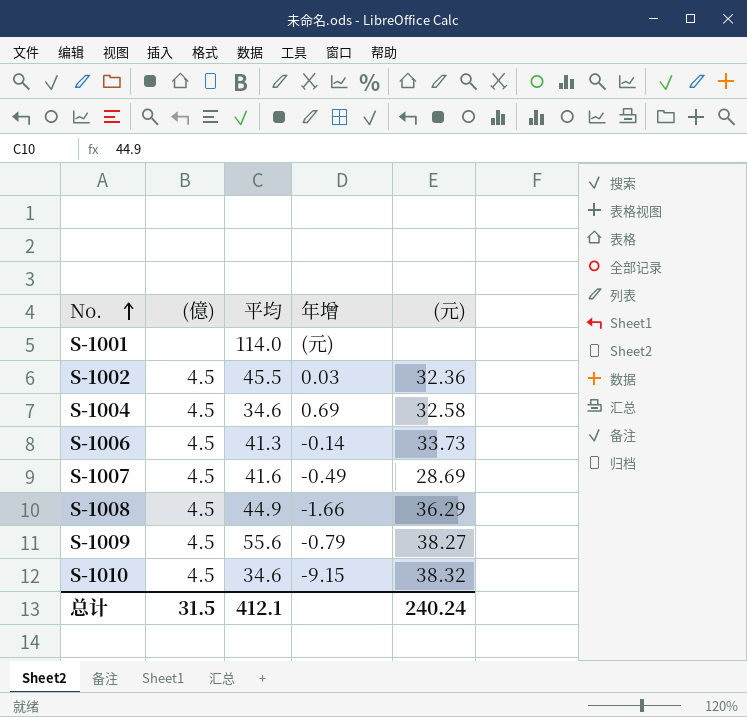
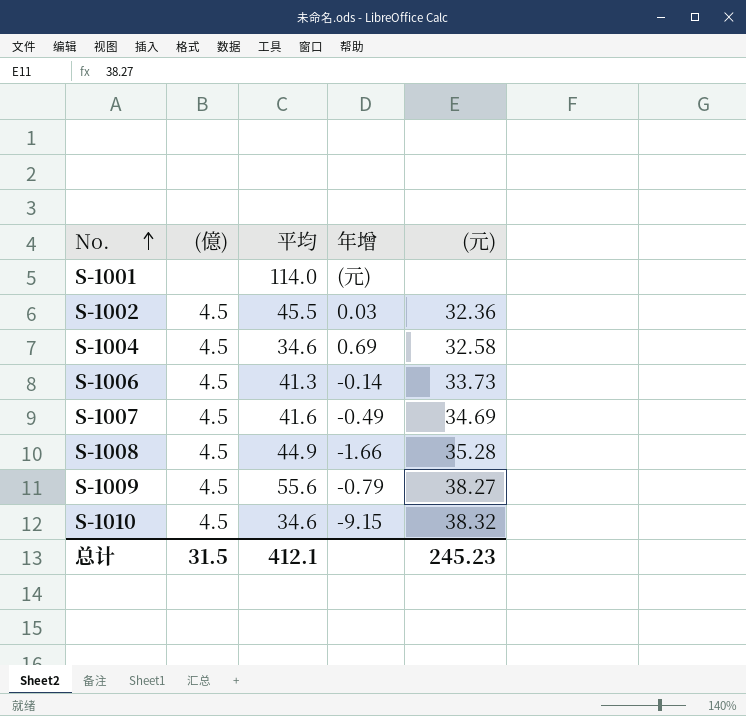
S-1007 | (元): 28.69 -> 34.69
S-1008 | (元): 36.29 -> 35.28
总计 | (元): 240.24 -> 245.23

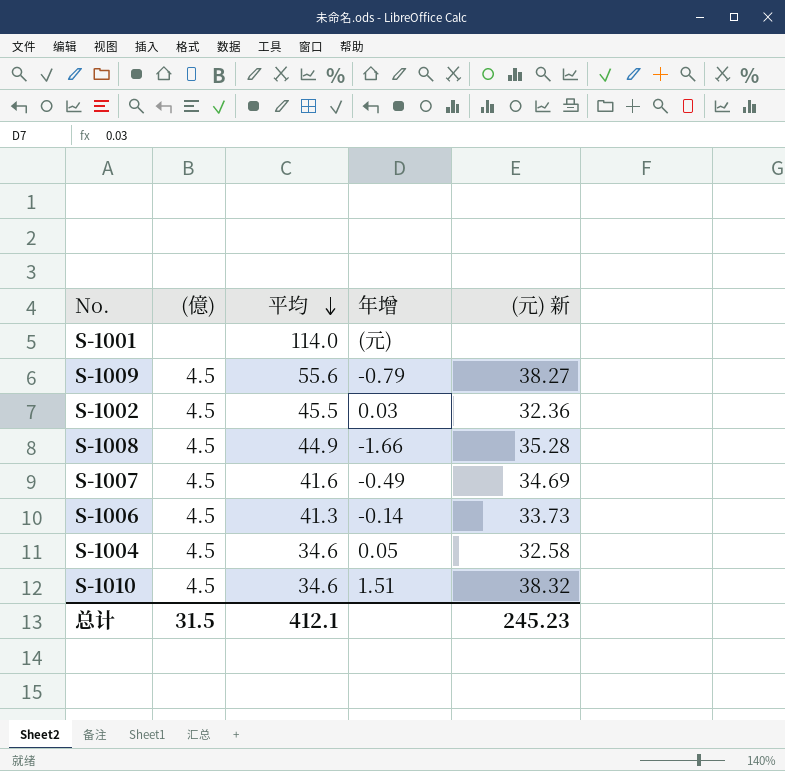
row order: No. ascending -> 平均 descending
column name: (元) -> (元) 新
S-1004 | 年增: 0.69 -> 0.05
S-1010 | 年增: -9.15 -> 1.51

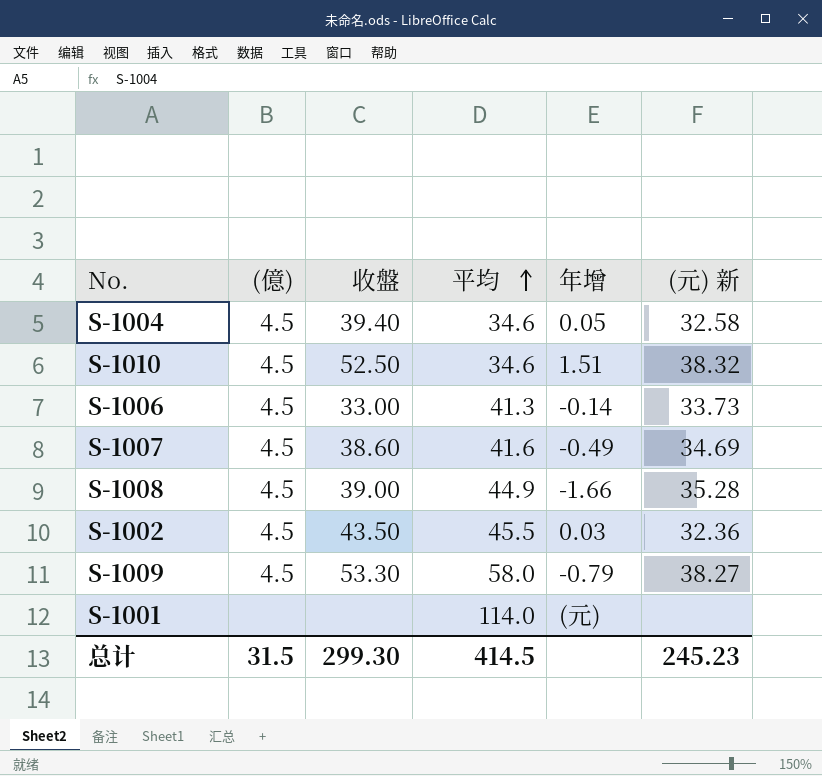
row order: 平均 descending -> 平均 ascending
column 收盤 | position: none -> 3
S-1009 | 平均: 55.6 -> 58.0
总计 | 平均: 412.1 -> 414.5

